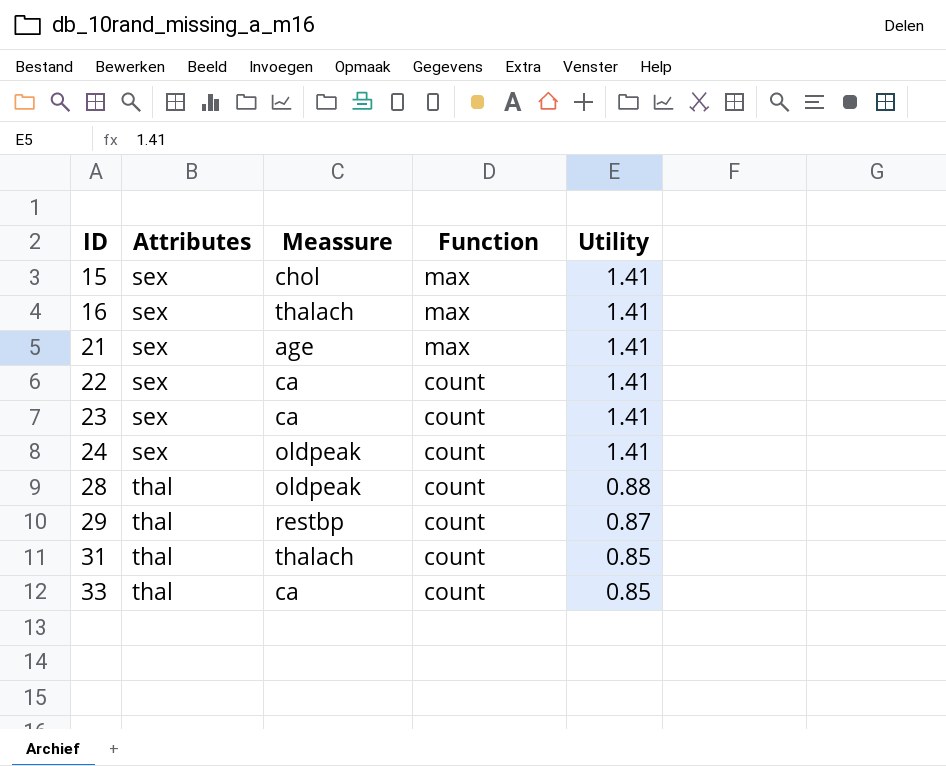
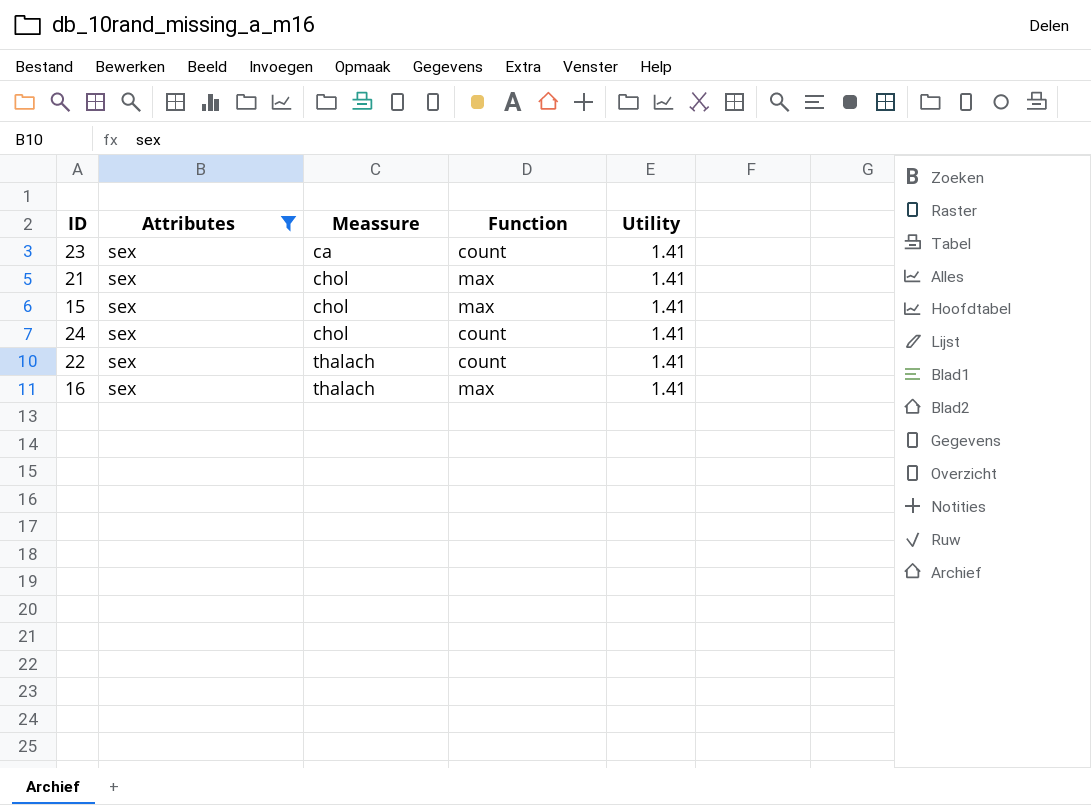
filter: none -> Attributes = sex
row order: ID ascending -> Meassure ascending
21 | Meassure: age -> chol
24 | Meassure: oldpeak -> chol
22 | Meassure: ca -> thalach

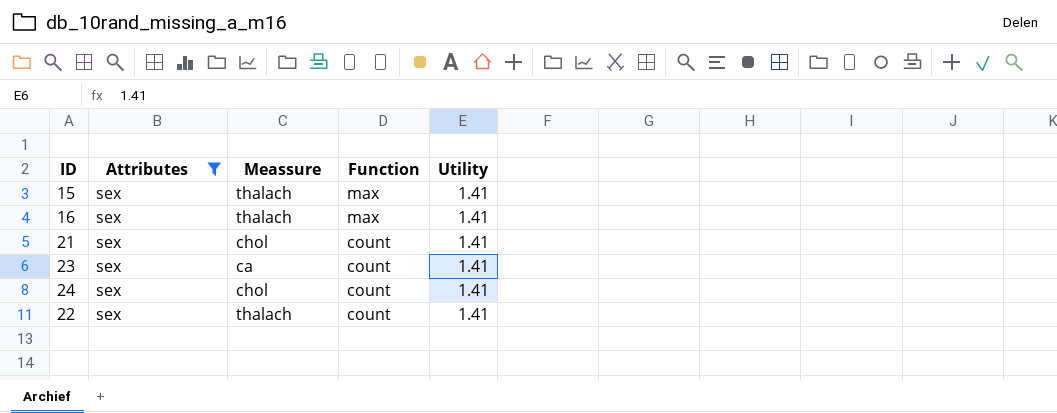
row order: Meassure ascending -> Function descending
15 | Meassure: chol -> thalach
21 | Function: max -> count

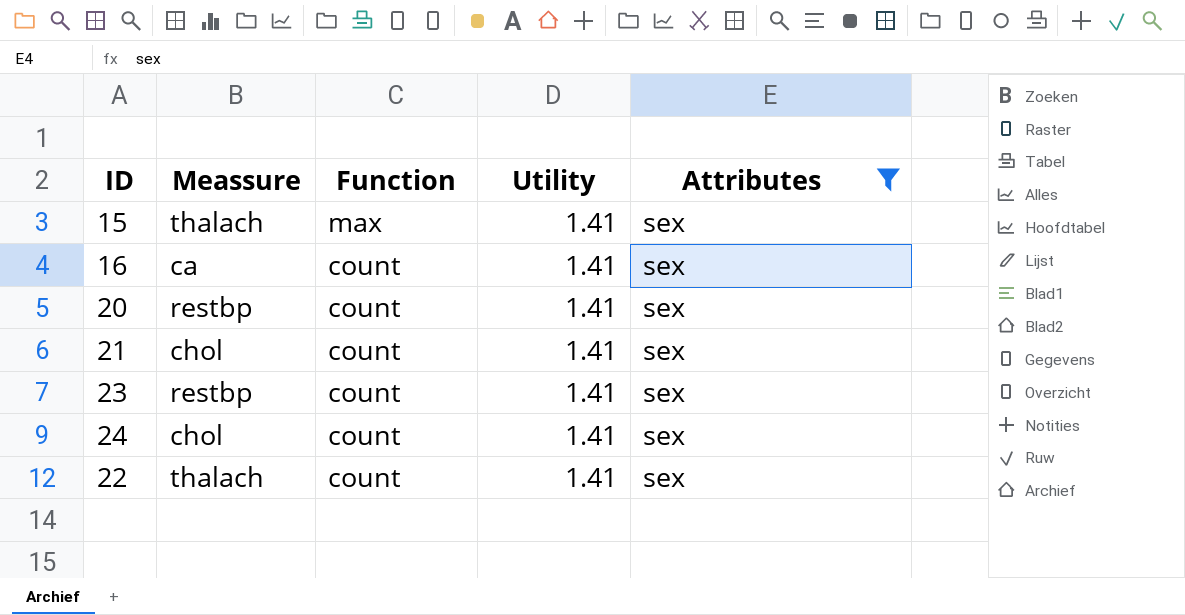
column Attributes | position: 2 -> 5
16 | Meassure: thalach -> ca
16 | Function: max -> count
row 20: none -> restbp | count | 1.41 | sex
23 | Meassure: ca -> restbp

